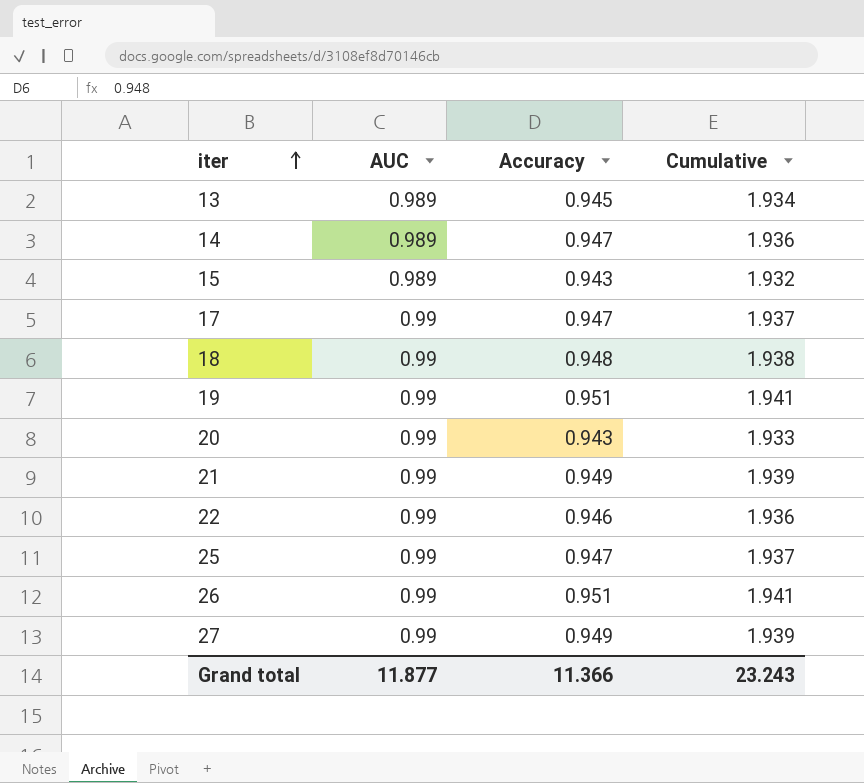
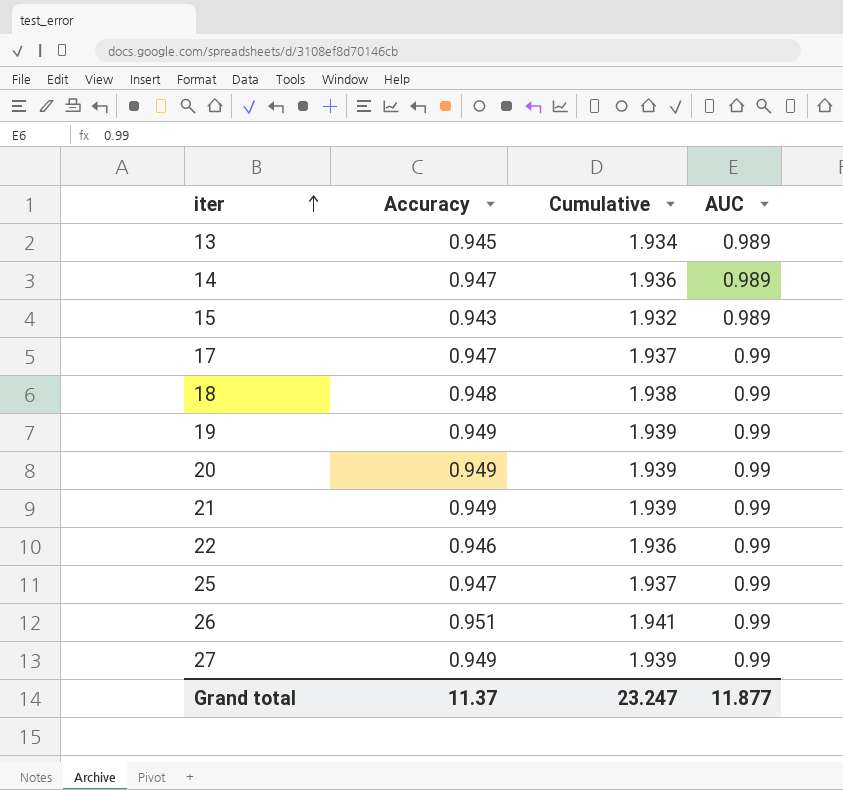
column AUC | position: 2 -> 4
19 | Accuracy: 0.951 -> 0.949
19 | Cumulative: 1.941 -> 1.939
20 | Accuracy: 0.943 -> 0.949
20 | Cumulative: 1.933 -> 1.939
Grand total | Accuracy: 11.366 -> 11.37
Grand total | Cumulative: 23.243 -> 23.247

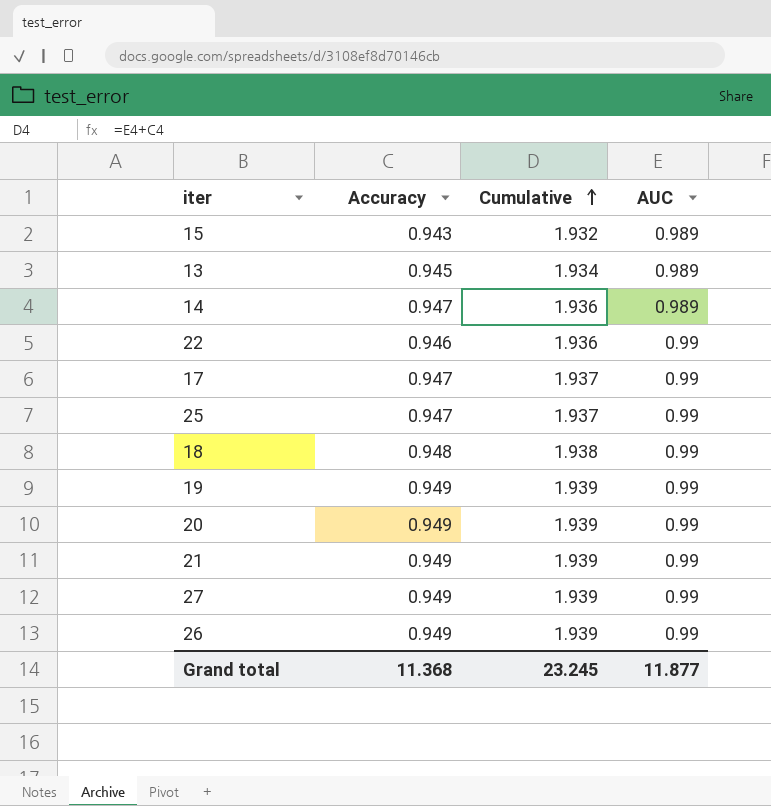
row order: iter ascending -> Cumulative ascending
26 | Accuracy: 0.951 -> 0.949
26 | Cumulative: 1.941 -> 1.939
Grand total | Accuracy: 11.37 -> 11.368
Grand total | Cumulative: 23.247 -> 23.245

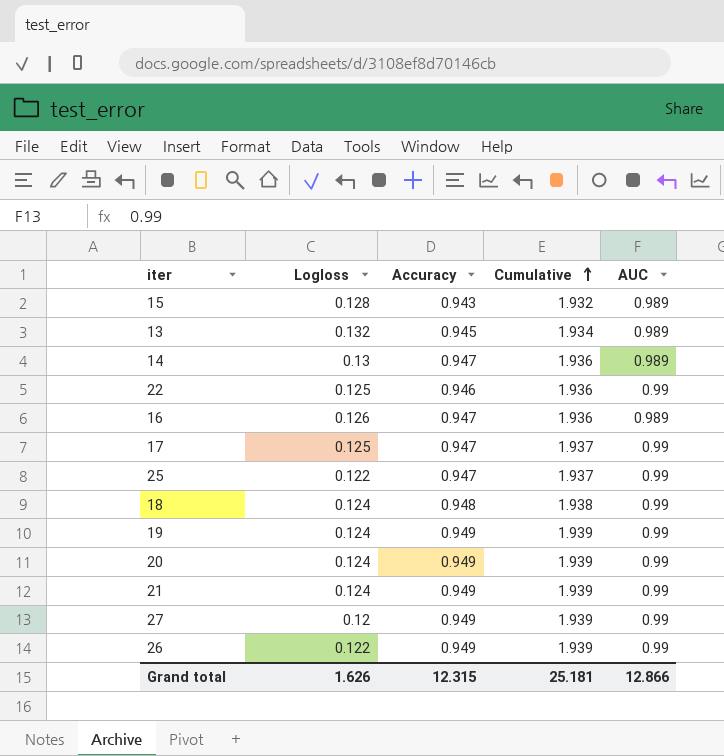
column Logloss | position: none -> 2
row 16: none -> 0.126 | 0.947 | 1.936 | 0.989
Grand total | Accuracy: 11.368 -> 12.315
Grand total | Cumulative: 23.245 -> 25.181
Grand total | AUC: 11.877 -> 12.866

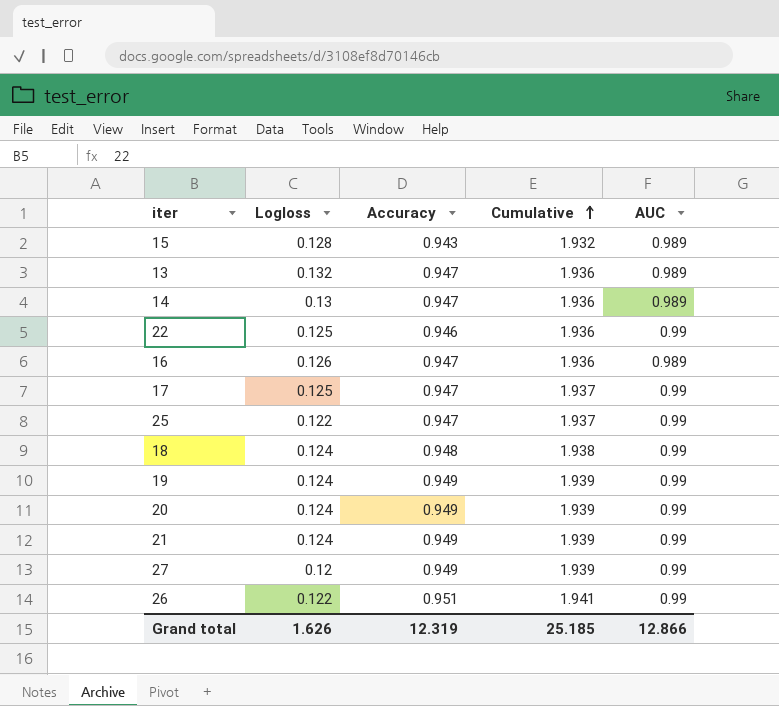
13 | Accuracy: 0.945 -> 0.947
13 | Cumulative: 1.934 -> 1.936
26 | Accuracy: 0.949 -> 0.951
26 | Cumulative: 1.939 -> 1.941
Grand total | Accuracy: 12.315 -> 12.319
Grand total | Cumulative: 25.181 -> 25.185

